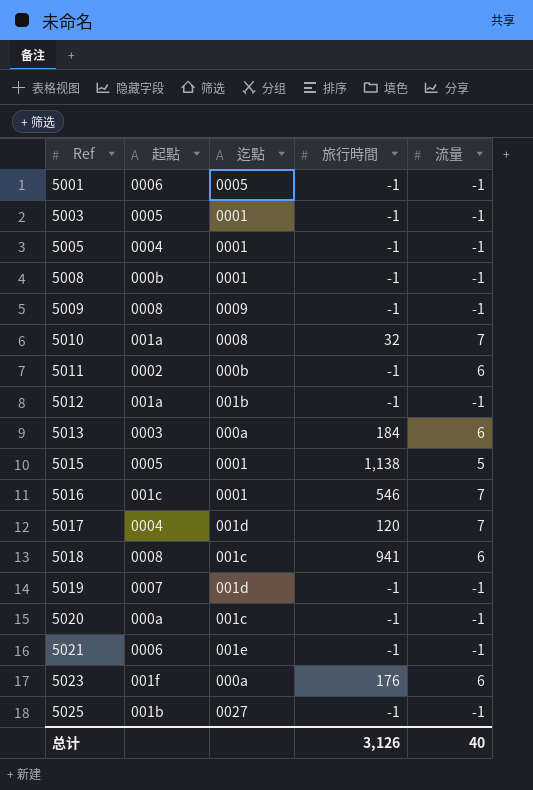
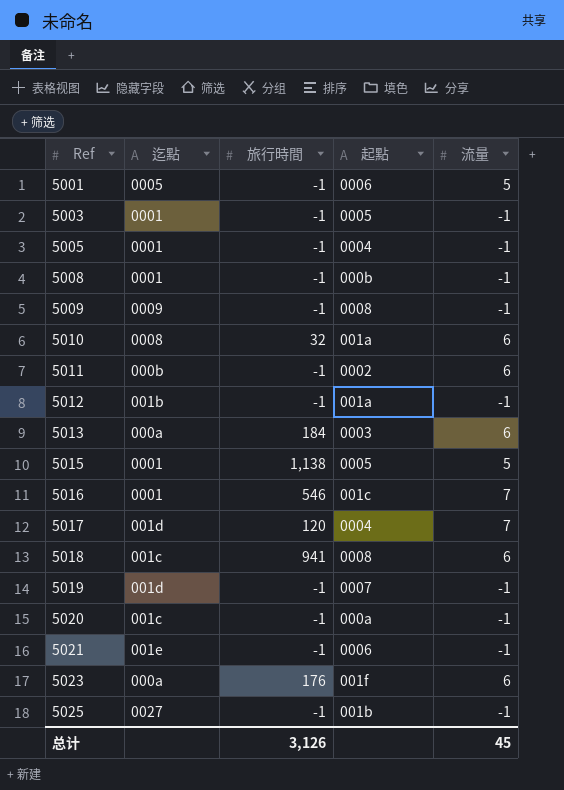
column 起點 | position: 2 -> 4
5001 | 流量: -1 -> 5
5010 | 流量: 7 -> 6
总计 | 流量: 40 -> 45

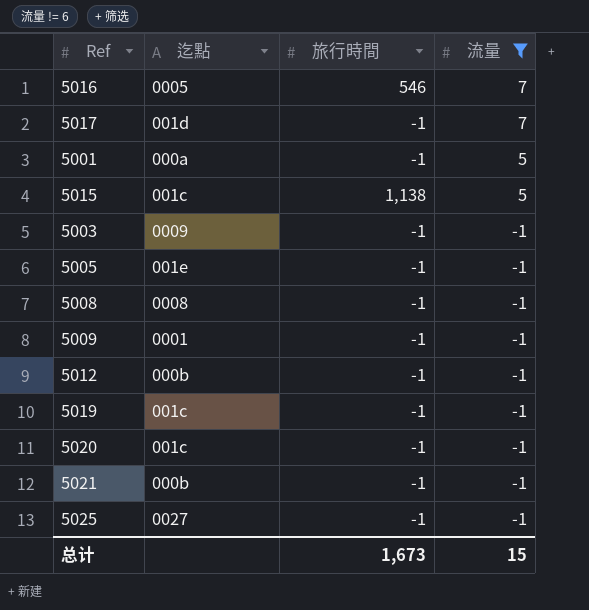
filter: none -> 流量 != 6
row order: Ref ascending -> 流量 descending
column 起點 | position: 4 -> none
5016 | 迄點: 0001 -> 0005
5017 | 旅行時間: 120 -> -1
5001 | 迄點: 0005 -> 000a
5015 | 迄點: 0001 -> 001c
5003 | 迄點: 0001 -> 0009
5005 | 迄點: 0001 -> 001e
5008 | 迄點: 0001 -> 0008
5009 | 迄點: 0009 -> 0001
5012 | 迄點: 001b -> 000b
5019 | 迄點: 001d -> 001c
5021 | 迄點: 001e -> 000b
总计 | 旅行時間: 3,126 -> 1,673
总计 | 流量: 45 -> 15

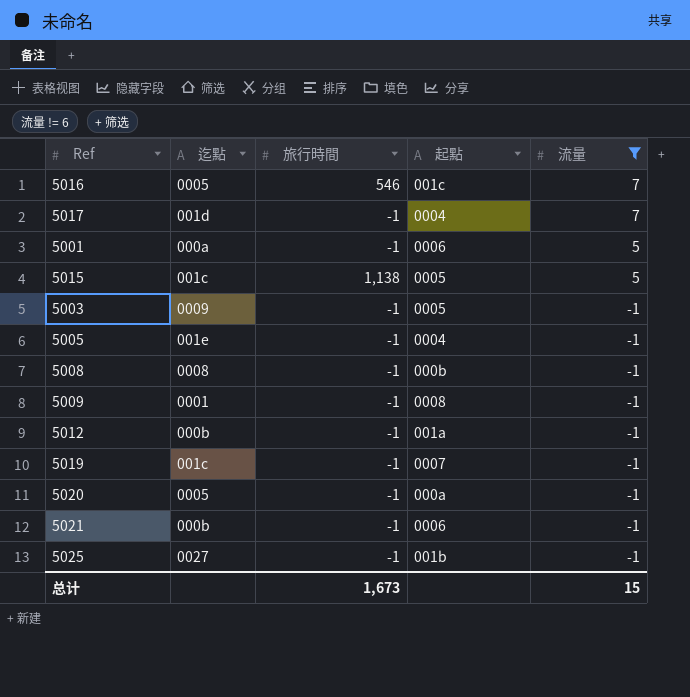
column 起點 | position: none -> 4
5020 | 迄點: 001c -> 0005

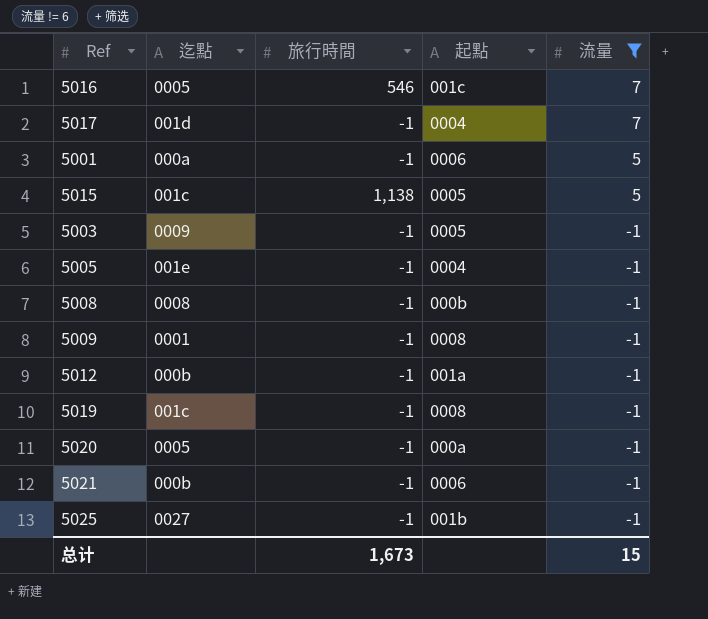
5019 | 起點: 0007 -> 0008

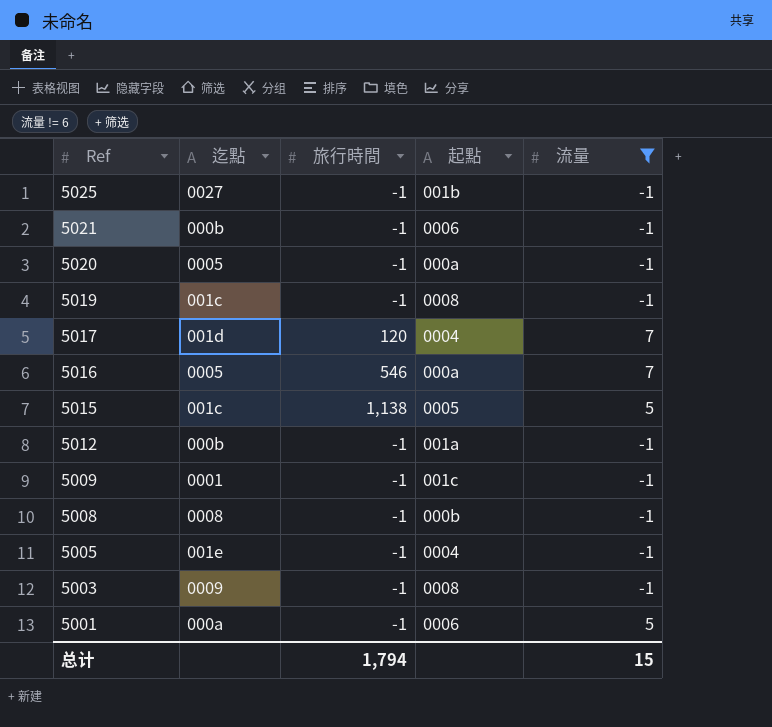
row order: 流量 descending -> Ref descending
5017 | 旅行時間: -1 -> 120
5016 | 起點: 001c -> 000a
5009 | 起點: 0008 -> 001c
5003 | 起點: 0005 -> 0008
总计 | 旅行時間: 1,673 -> 1,794

